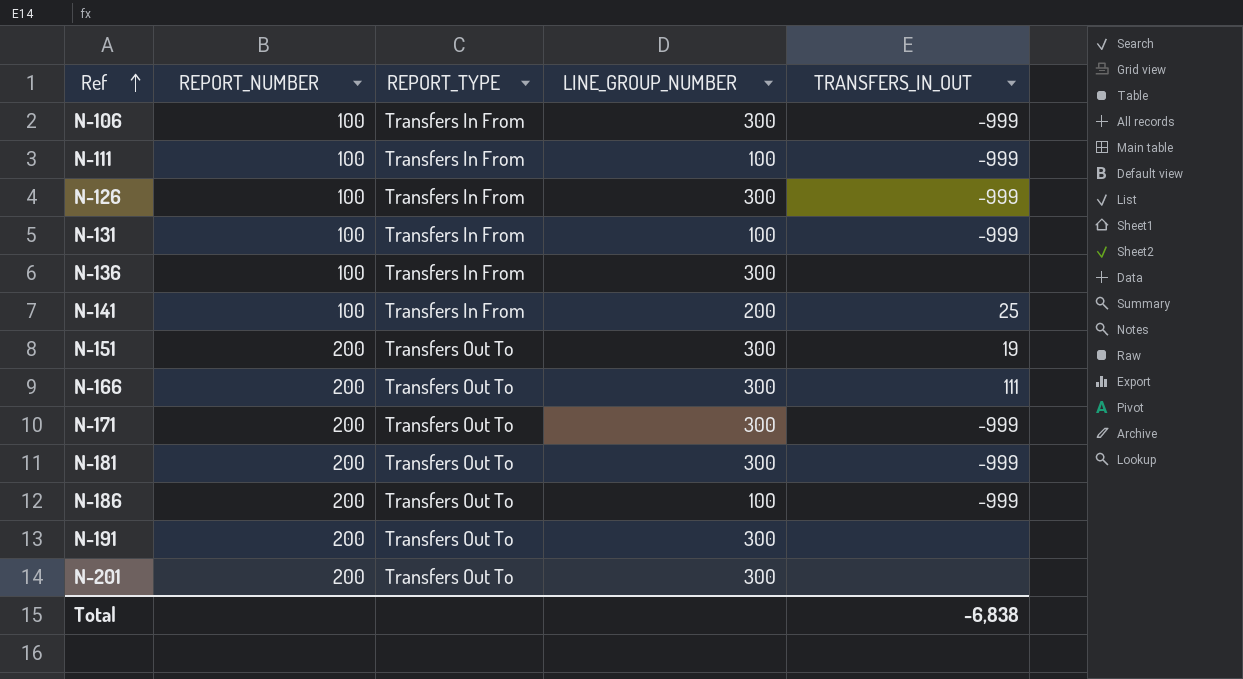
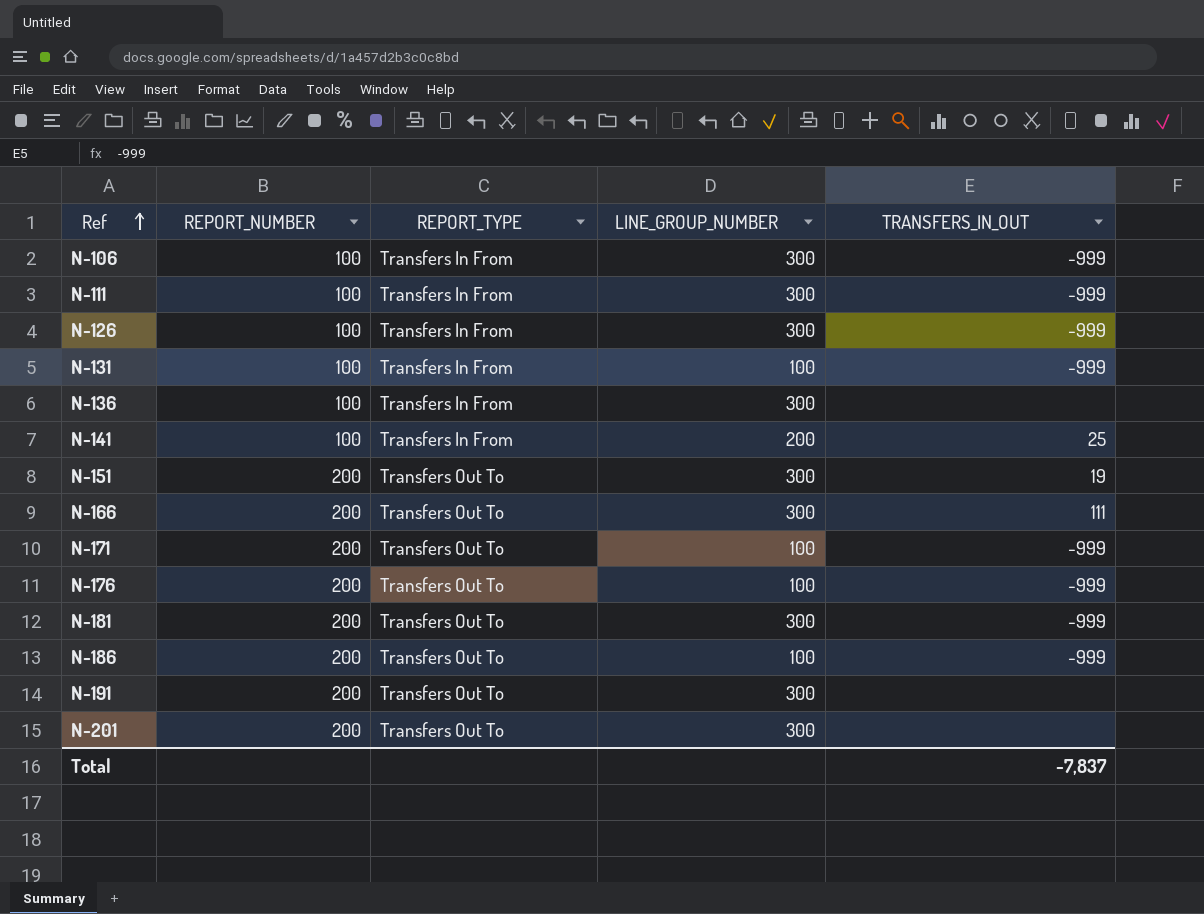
N-111 | LINE_GROUP_NUMBER: 100 -> 300
N-171 | LINE_GROUP_NUMBER: 300 -> 100
row N-176: none -> 200 | Transfers Out To | 100 | -999
Total | TRANSFERS_IN_OUT: -6,838 -> -7,837

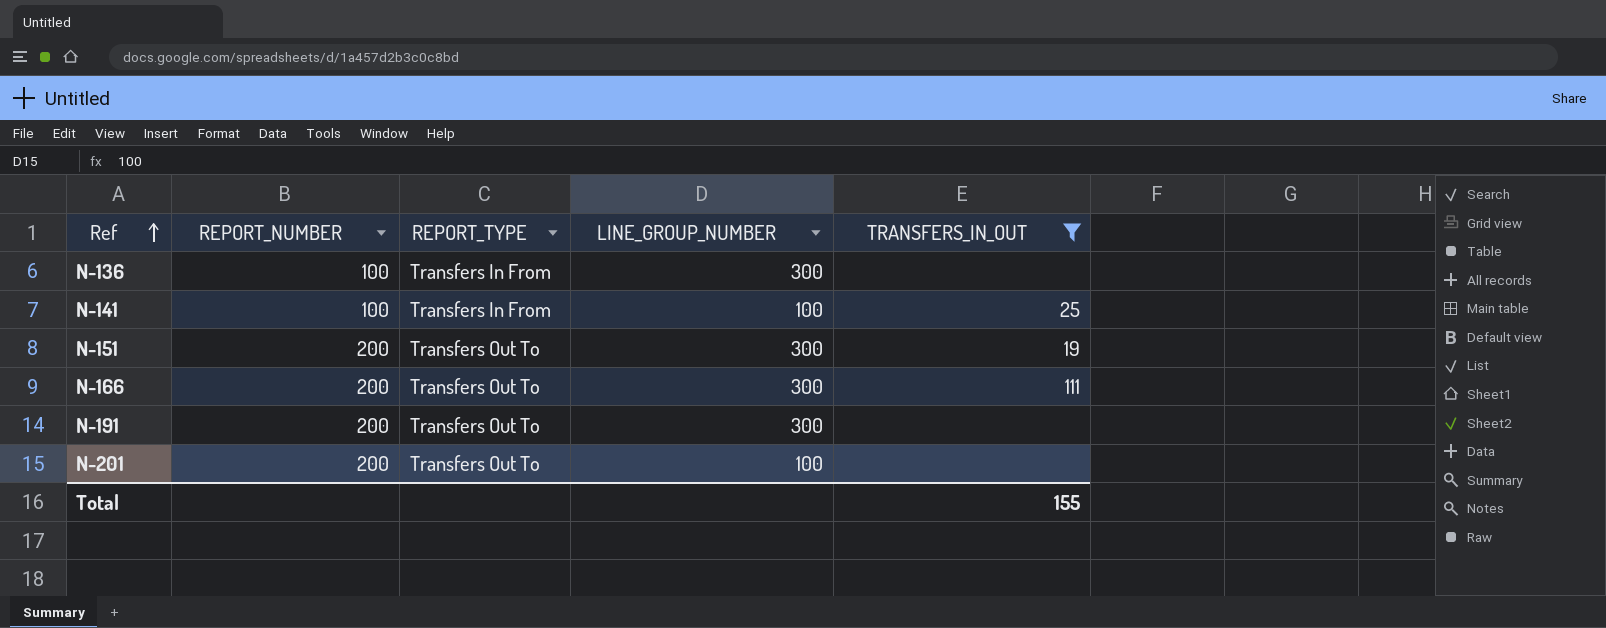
filter: none -> TRANSFERS_IN_OUT != -999
N-141 | LINE_GROUP_NUMBER: 200 -> 100
N-201 | LINE_GROUP_NUMBER: 300 -> 100
Total | TRANSFERS_IN_OUT: -7,837 -> 155

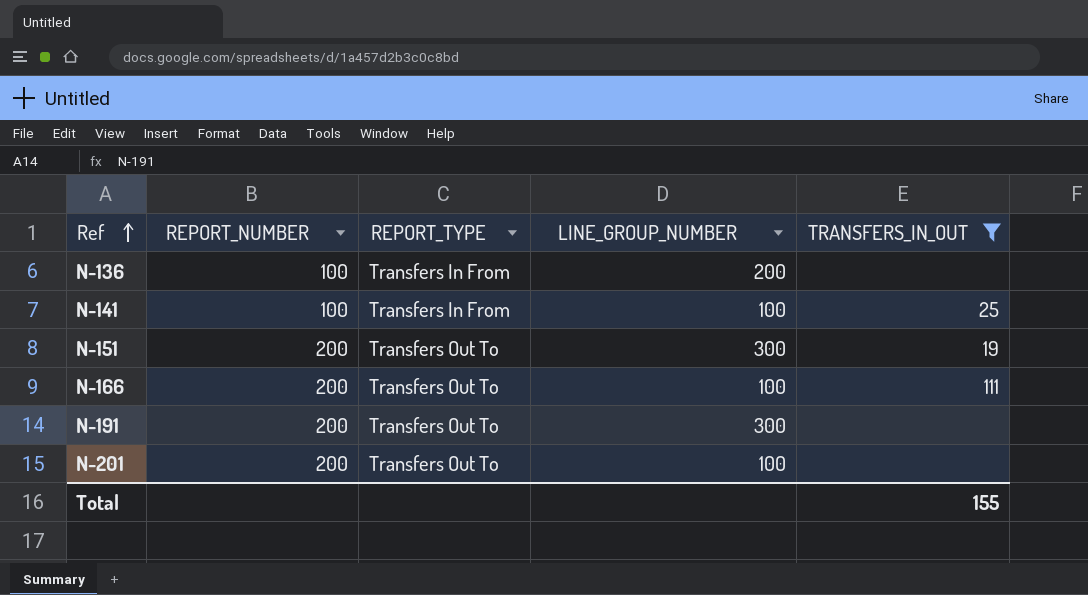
N-136 | LINE_GROUP_NUMBER: 300 -> 200
N-166 | LINE_GROUP_NUMBER: 300 -> 100

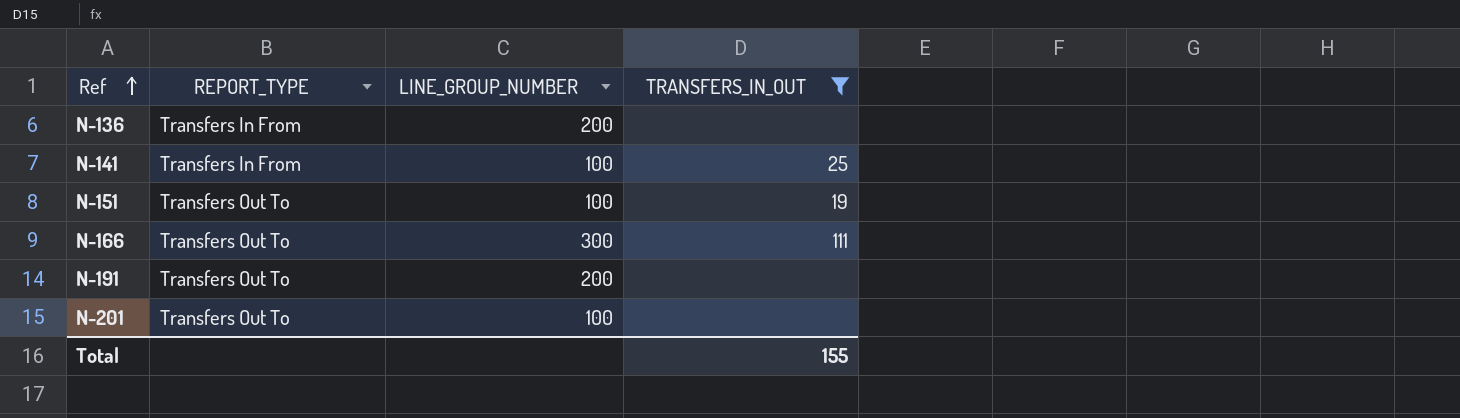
column REPORT_NUMBER | position: 2 -> none
N-151 | LINE_GROUP_NUMBER: 300 -> 100
N-166 | LINE_GROUP_NUMBER: 100 -> 300
N-191 | LINE_GROUP_NUMBER: 300 -> 200

